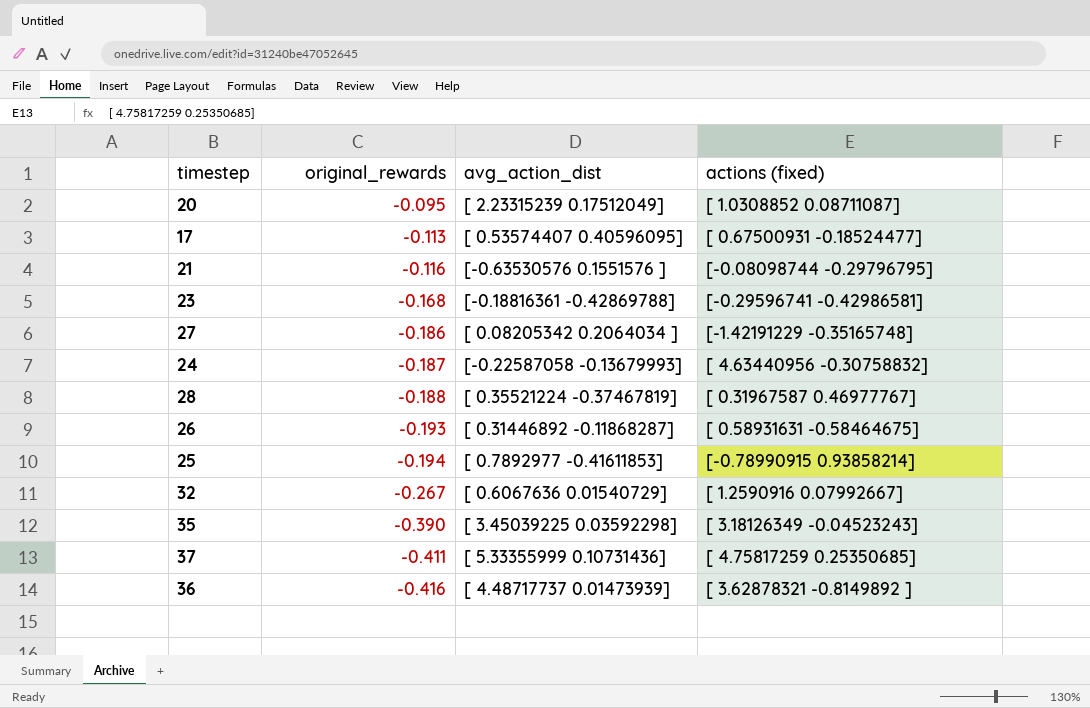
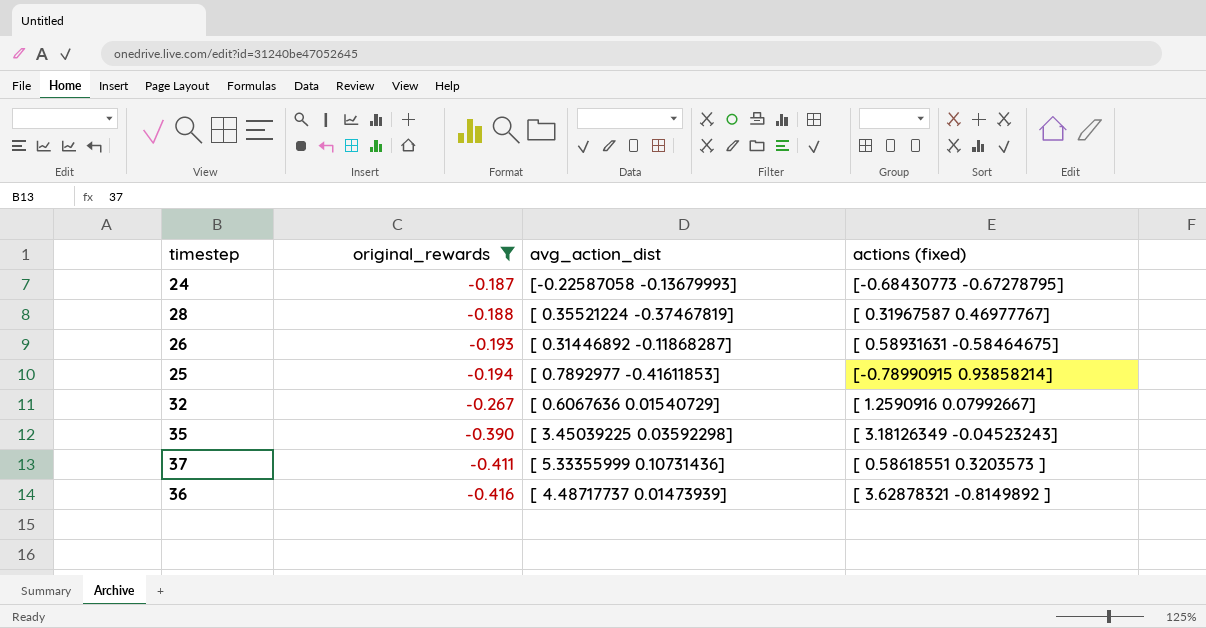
filter: none -> original_rewards <= -0.187
24 | actions (fixed): [ 4.63440956 -0.30758832] -> [-0.68430773 -0.67278795]
37 | actions (fixed): [ 4.75817259 0.25350685] -> [ 0.58618551 0.3203573 ]

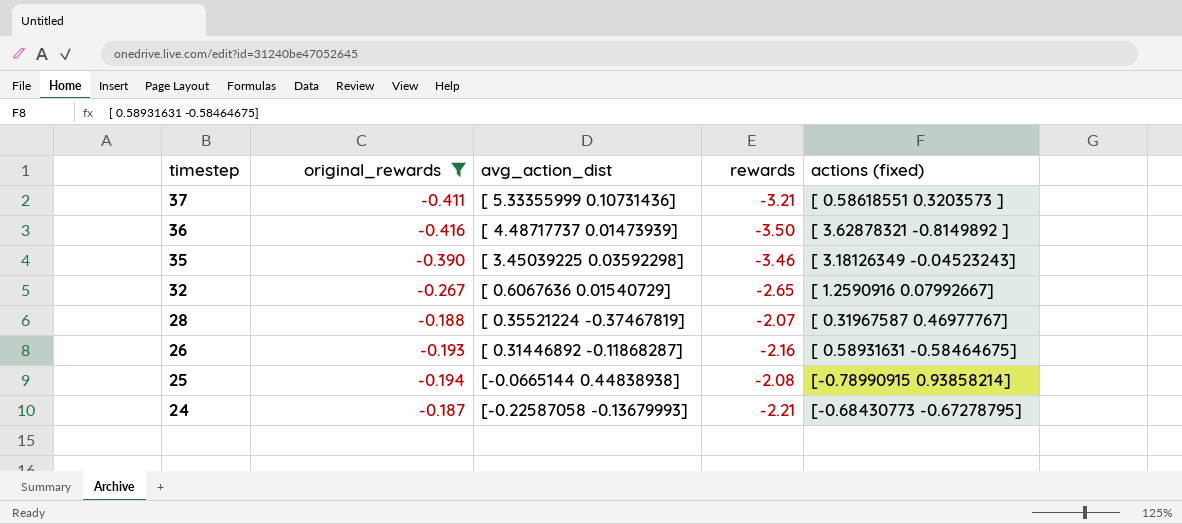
row order: original_rewards descending -> timestep descending
column rewards | position: none -> 4
25 | avg_action_dist: [ 0.7892977 -0.41611853] -> [-0.0665144 0.44838938]

